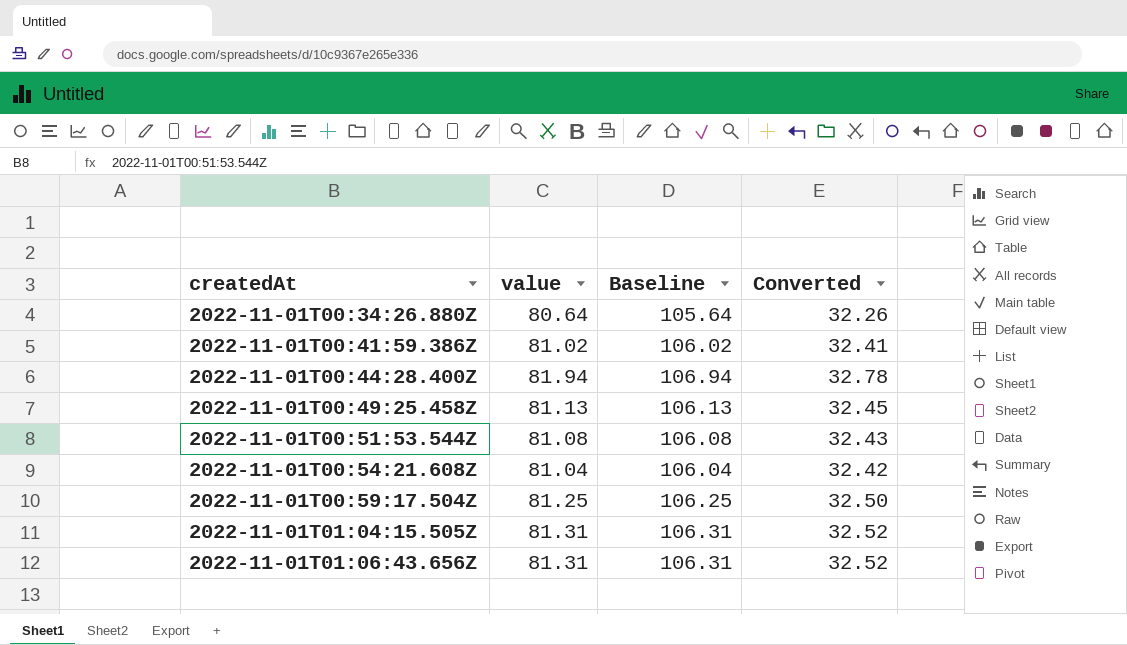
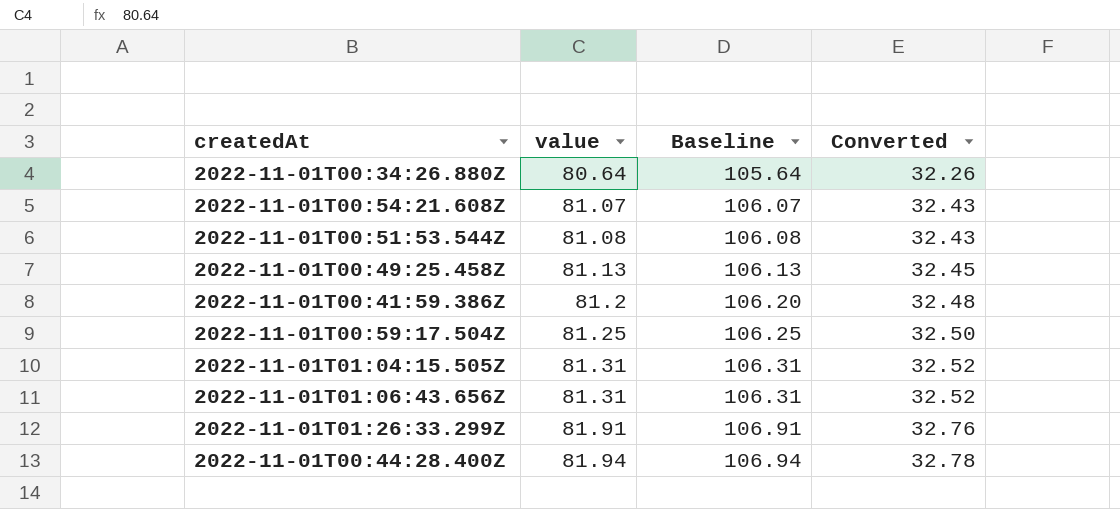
row order: createdAt ascending -> value ascending
2022-11-01T00:54:21.608Z | value: 81.04 -> 81.07
2022-11-01T00:54:21.608Z | Baseline: 106.04 -> 106.07
2022-11-01T00:54:21.608Z | Converted: 32.42 -> 32.43
2022-11-01T00:41:59.386Z | value: 81.02 -> 81.2
2022-11-01T00:41:59.386Z | Baseline: 106.02 -> 106.20
2022-11-01T00:41:59.386Z | Converted: 32.41 -> 32.48
row 2022-11-01T01:26:33.299Z: none -> 81.91 | 106.91 | 32.76

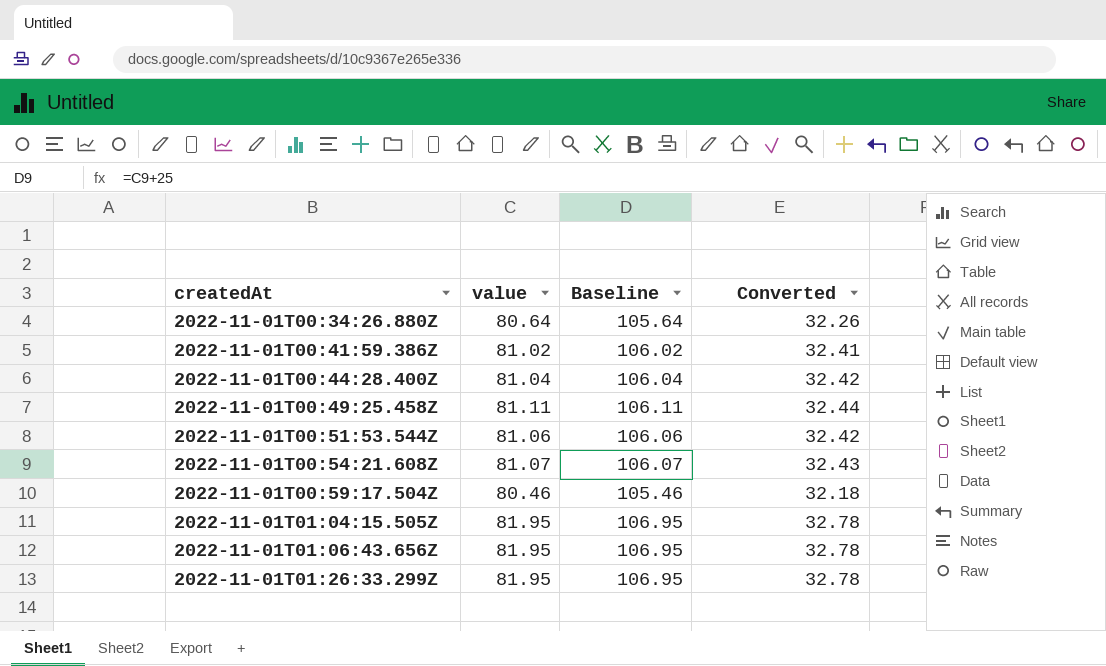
row order: value ascending -> createdAt ascending
2022-11-01T00:41:59.386Z | value: 81.2 -> 81.02
2022-11-01T00:41:59.386Z | Baseline: 106.20 -> 106.02
2022-11-01T00:41:59.386Z | Converted: 32.48 -> 32.41
2022-11-01T00:44:28.400Z | value: 81.94 -> 81.04
2022-11-01T00:44:28.400Z | Baseline: 106.94 -> 106.04
2022-11-01T00:44:28.400Z | Converted: 32.78 -> 32.42
2022-11-01T00:49:25.458Z | value: 81.13 -> 81.11
2022-11-01T00:49:25.458Z | Baseline: 106.13 -> 106.11
2022-11-01T00:49:25.458Z | Converted: 32.45 -> 32.44
2022-11-01T00:51:53.544Z | value: 81.08 -> 81.06
2022-11-01T00:51:53.544Z | Baseline: 106.08 -> 106.06
2022-11-01T00:51:53.544Z | Converted: 32.43 -> 32.42
2022-11-01T00:59:17.504Z | value: 81.25 -> 80.46
2022-11-01T00:59:17.504Z | Baseline: 106.25 -> 105.46
2022-11-01T00:59:17.504Z | Converted: 32.50 -> 32.18
2022-11-01T01:04:15.505Z | value: 81.31 -> 81.95
2022-11-01T01:04:15.505Z | Baseline: 106.31 -> 106.95
2022-11-01T01:04:15.505Z | Converted: 32.52 -> 32.78
2022-11-01T01:06:43.656Z | value: 81.31 -> 81.95
2022-11-01T01:06:43.656Z | Baseline: 106.31 -> 106.95
2022-11-01T01:06:43.656Z | Converted: 32.52 -> 32.78
2022-11-01T01:26:33.299Z | value: 81.91 -> 81.95
2022-11-01T01:26:33.299Z | Baseline: 106.91 -> 106.95
2022-11-01T01:26:33.299Z | Converted: 32.76 -> 32.78

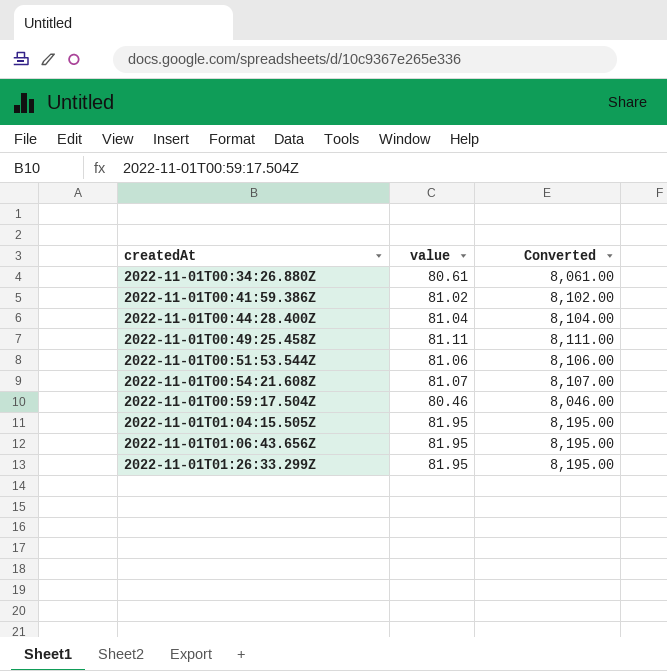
column Baseline | formula: [value] + 25 -> none
column Converted | formula: [value] * 0.4 -> [value] * 100
2022-11-01T00:34:26.880Z | value: 80.64 -> 80.61

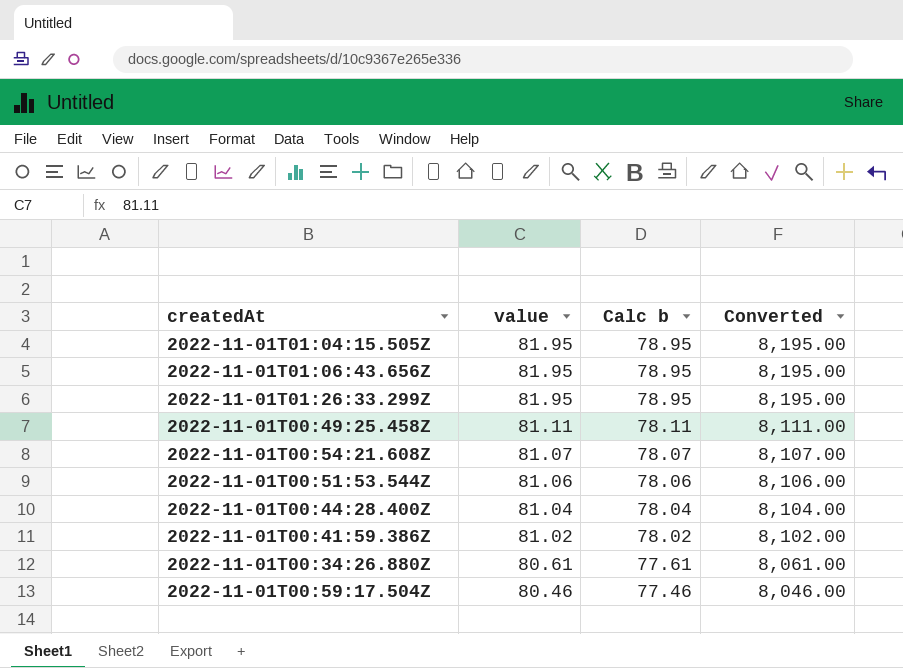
row order: createdAt ascending -> value descending
column Calc b | formula: none -> [value] - 3

